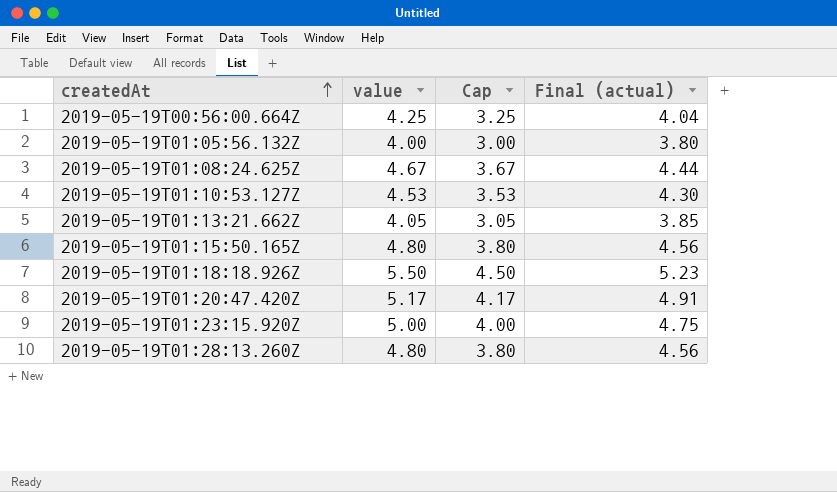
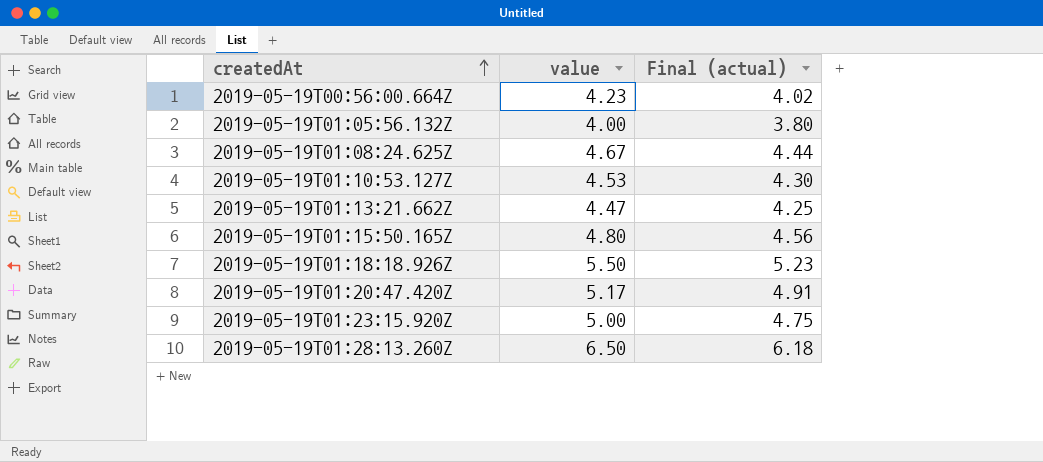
column Cap | formula: [value] - 1 -> none
2019-05-19T00:56:00.664Z | value: 4.25 -> 4.23
2019-05-19T00:56:00.664Z | Final (actual): 4.04 -> 4.02
2019-05-19T01:13:21.662Z | value: 4.05 -> 4.47
2019-05-19T01:13:21.662Z | Final (actual): 3.85 -> 4.25
2019-05-19T01:28:13.260Z | value: 4.80 -> 6.50
2019-05-19T01:28:13.260Z | Final (actual): 4.56 -> 6.18

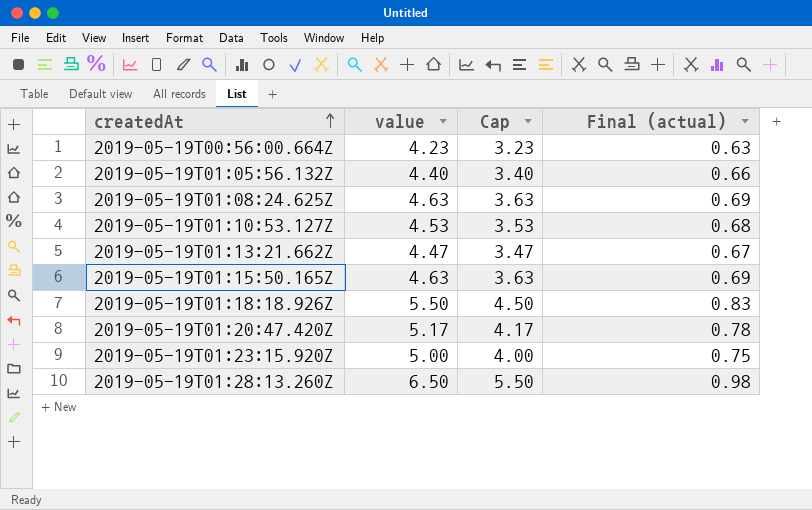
column Cap | formula: none -> [value] - 1
column Final (actual) | formula: [value] * 0.95 -> [value] * 0.15
2019-05-19T01:05:56.132Z | value: 4.00 -> 4.40
2019-05-19T01:08:24.625Z | value: 4.67 -> 4.63
2019-05-19T01:15:50.165Z | value: 4.80 -> 4.63

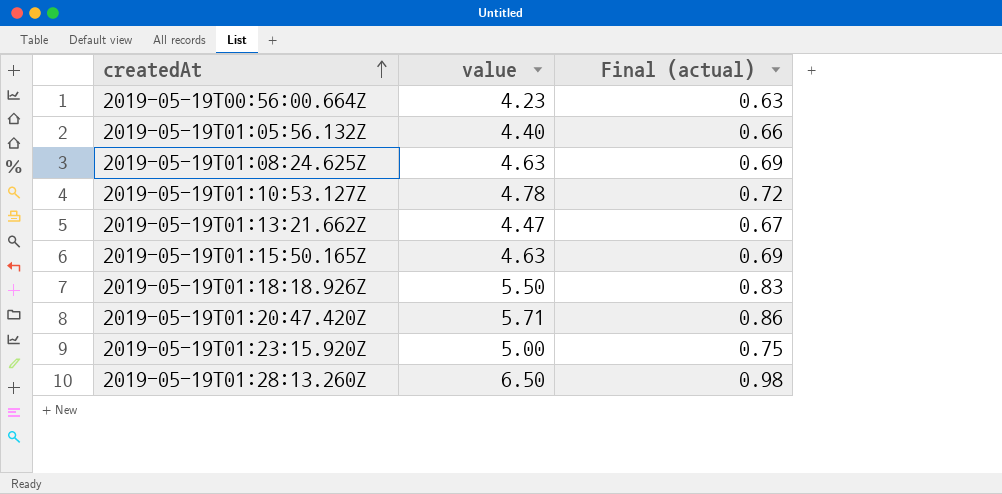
column Cap | formula: [value] - 1 -> none
2019-05-19T01:10:53.127Z | value: 4.53 -> 4.78
2019-05-19T01:10:53.127Z | Final (actual): 0.68 -> 0.72
2019-05-19T01:20:47.420Z | value: 5.17 -> 5.71
2019-05-19T01:20:47.420Z | Final (actual): 0.78 -> 0.86

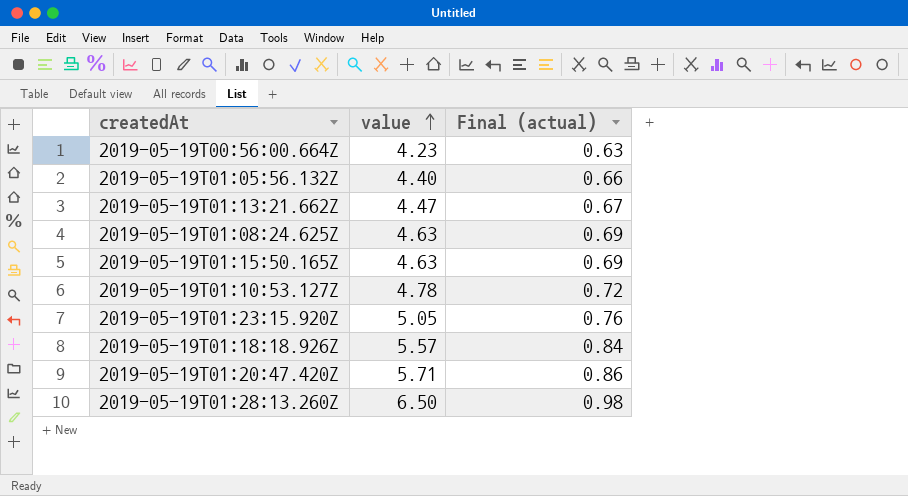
row order: createdAt ascending -> value ascending
2019-05-19T01:23:15.920Z | value: 5.00 -> 5.05
2019-05-19T01:23:15.920Z | Final (actual): 0.75 -> 0.76
2019-05-19T01:18:18.926Z | value: 5.50 -> 5.57
2019-05-19T01:18:18.926Z | Final (actual): 0.83 -> 0.84

